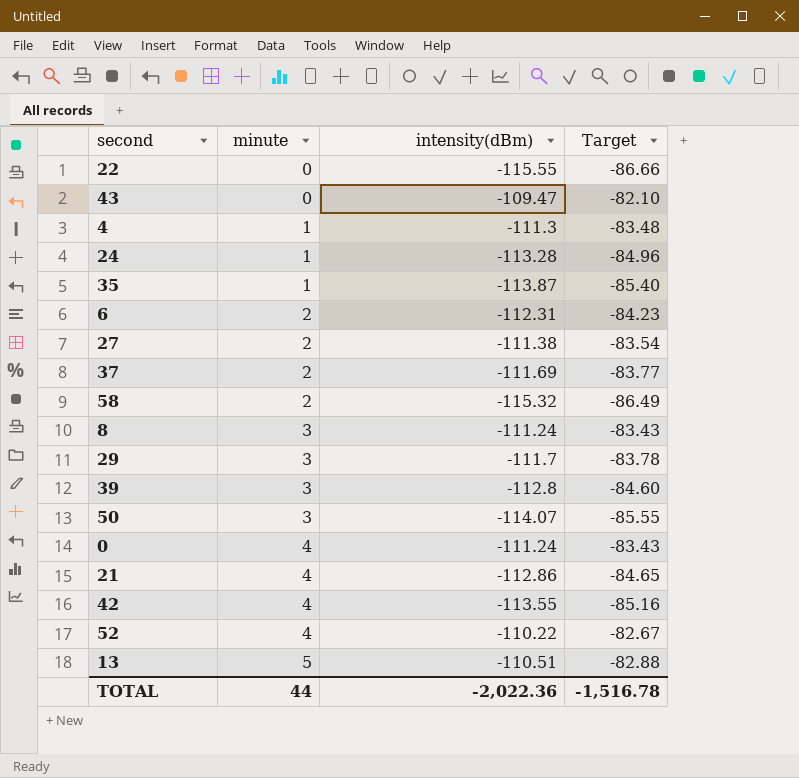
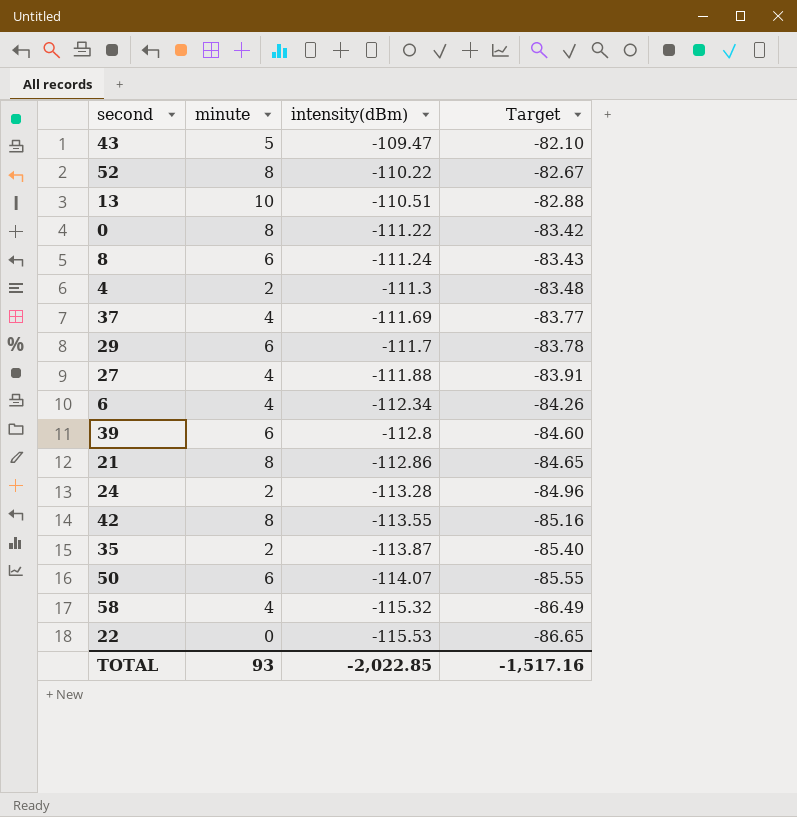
row order: minute ascending -> intensity(dBm) descending
43 | minute: 0 -> 5
52 | minute: 4 -> 8
13 | minute: 5 -> 10
0 | minute: 4 -> 8
0 | intensity(dBm): -111.24 -> -111.22
0 | Target: -83.43 -> -83.42
8 | minute: 3 -> 6
4 | minute: 1 -> 2
37 | minute: 2 -> 4
29 | minute: 3 -> 6
27 | minute: 2 -> 4
27 | intensity(dBm): -111.38 -> -111.88
27 | Target: -83.54 -> -83.91
6 | minute: 2 -> 4
6 | intensity(dBm): -112.31 -> -112.34
6 | Target: -84.23 -> -84.26
39 | minute: 3 -> 6
21 | minute: 4 -> 8
24 | minute: 1 -> 2
42 | minute: 4 -> 8
35 | minute: 1 -> 2
50 | minute: 3 -> 6
58 | minute: 2 -> 4
22 | intensity(dBm): -115.55 -> -115.53
22 | Target: -86.66 -> -86.65
TOTAL | minute: 44 -> 93
TOTAL | intensity(dBm): -2,022.36 -> -2,022.85
TOTAL | Target: -1,516.78 -> -1,517.16

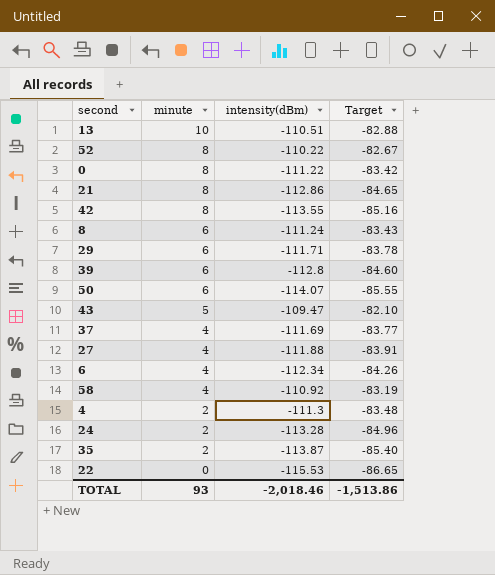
row order: intensity(dBm) descending -> minute descending
29 | intensity(dBm): -111.7 -> -111.71
58 | intensity(dBm): -115.32 -> -110.92
58 | Target: -86.49 -> -83.19
TOTAL | intensity(dBm): -2,022.85 -> -2,018.46
TOTAL | Target: -1,517.16 -> -1,513.86

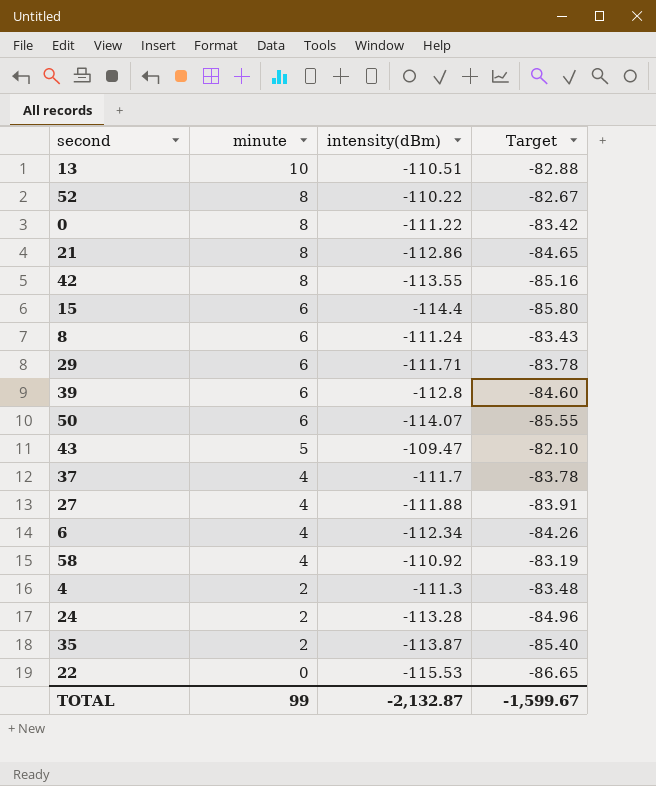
row 15: none -> 6 | -114.4 | -85.80
37 | intensity(dBm): -111.69 -> -111.7
37 | Target: -83.77 -> -83.78
TOTAL | minute: 93 -> 99
TOTAL | intensity(dBm): -2,018.46 -> -2,132.87
TOTAL | Target: -1,513.86 -> -1,599.67

